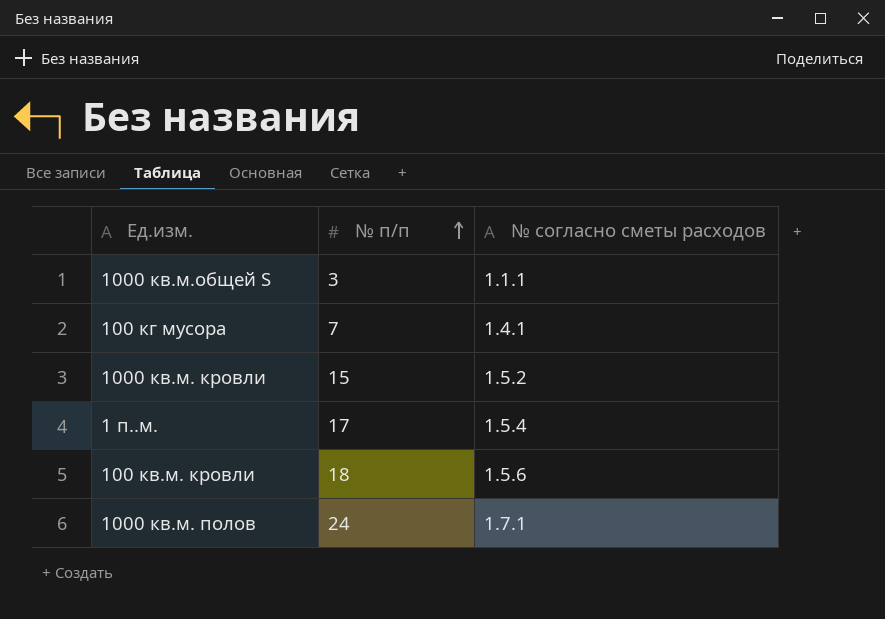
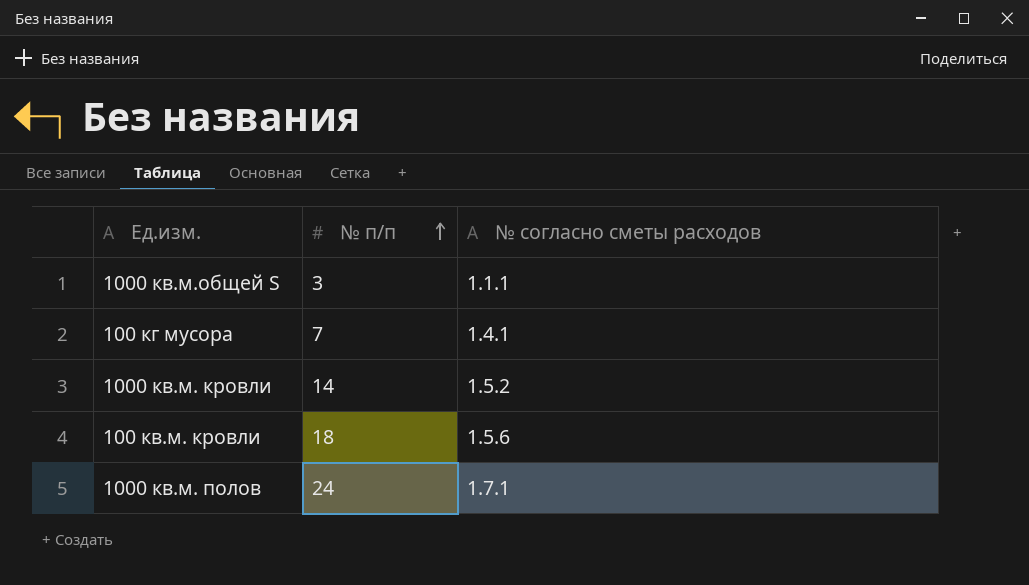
row 1 п..м.: 17 | 1.5.4 -> none
1000 кв.м. кровли | № п/п: 15 -> 14

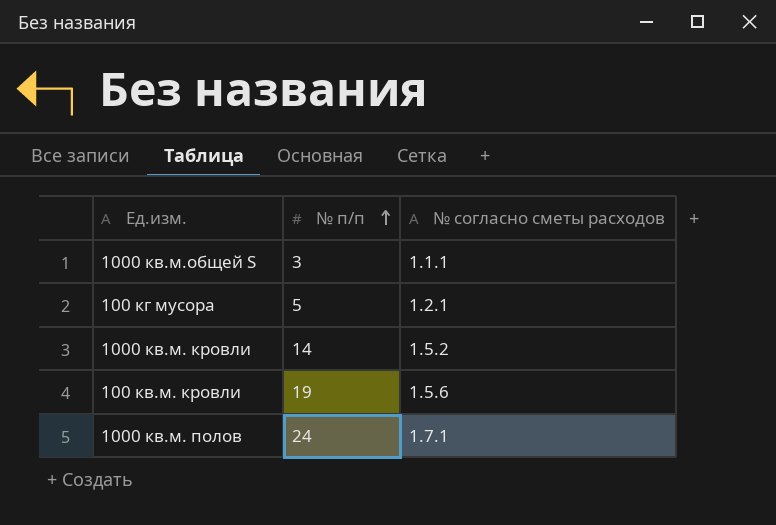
100 кг мусора | № п/п: 7 -> 5
100 кг мусора | № согласно сметы расходов: 1.4.1 -> 1.2.1
100 кв.м. кровли | № п/п: 18 -> 19

